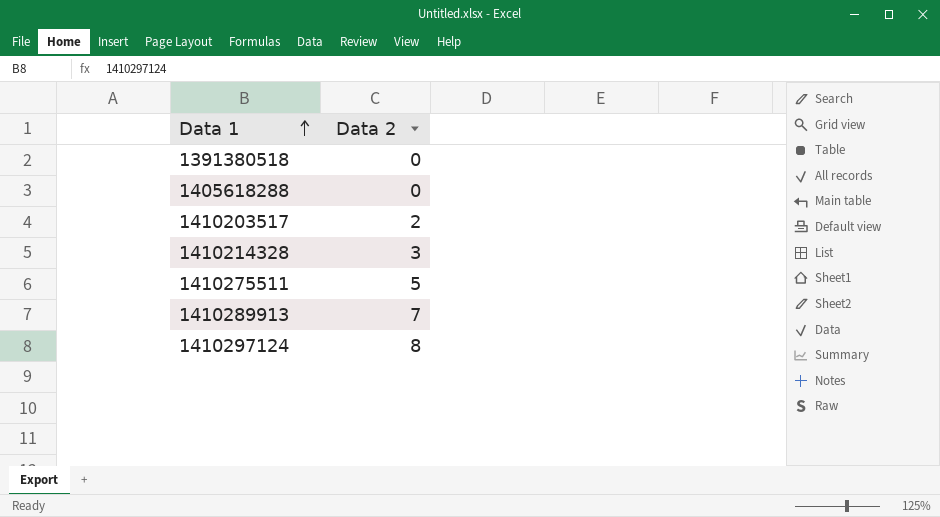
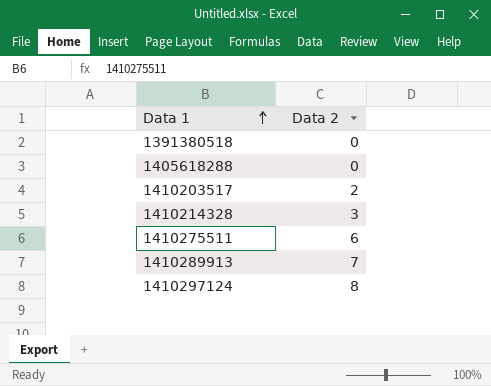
1410275511 | Data 2: 5 -> 6

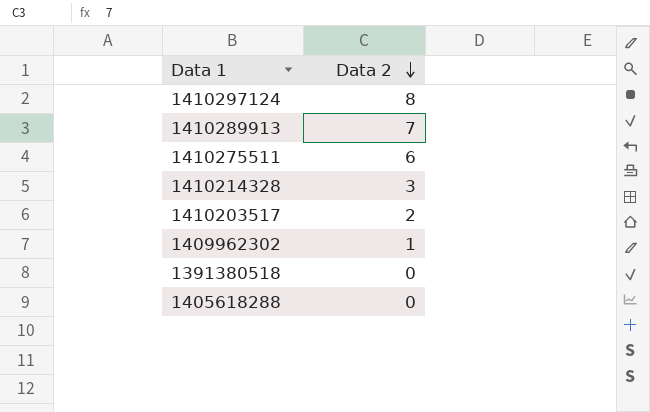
row order: Data 1 ascending -> Data 2 descending
row 1409962302: none -> 1

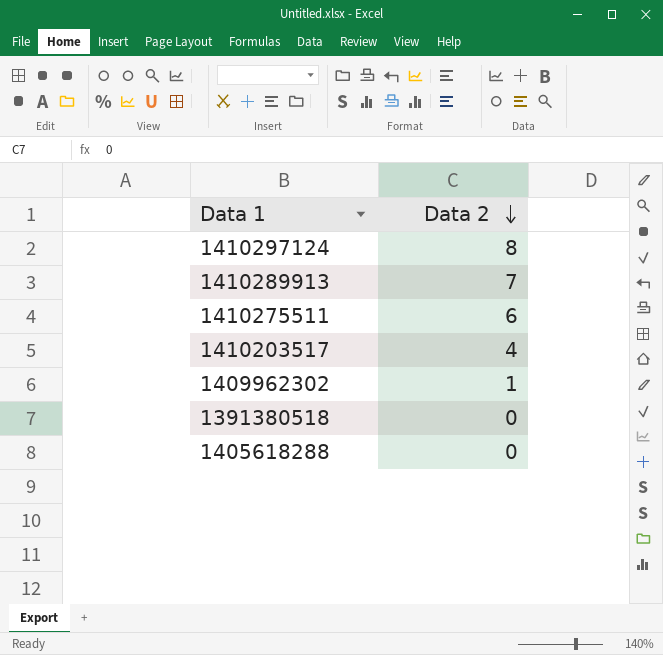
row 1410214328: 3 -> none
1410203517 | Data 2: 2 -> 4

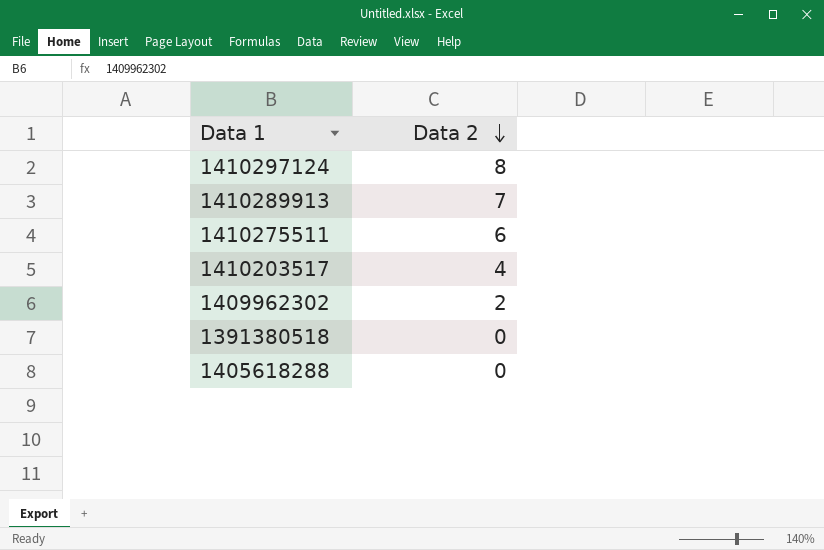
1409962302 | Data 2: 1 -> 2

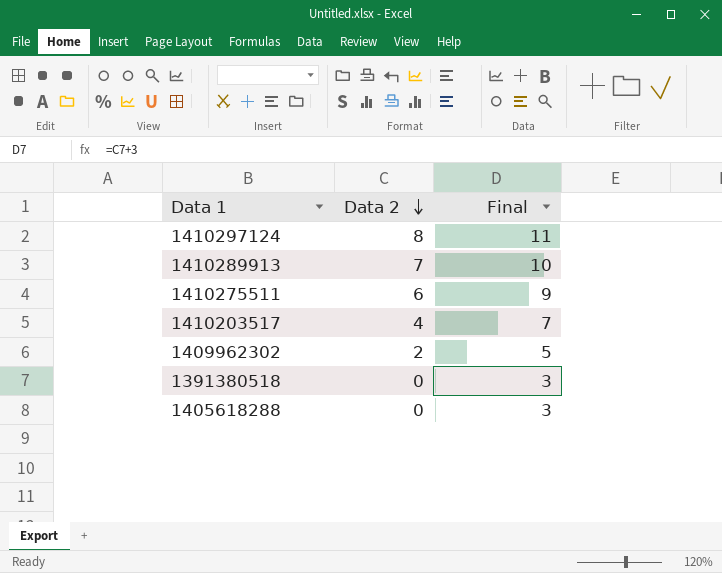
column Final | formula: none -> [Data 2] + 3

